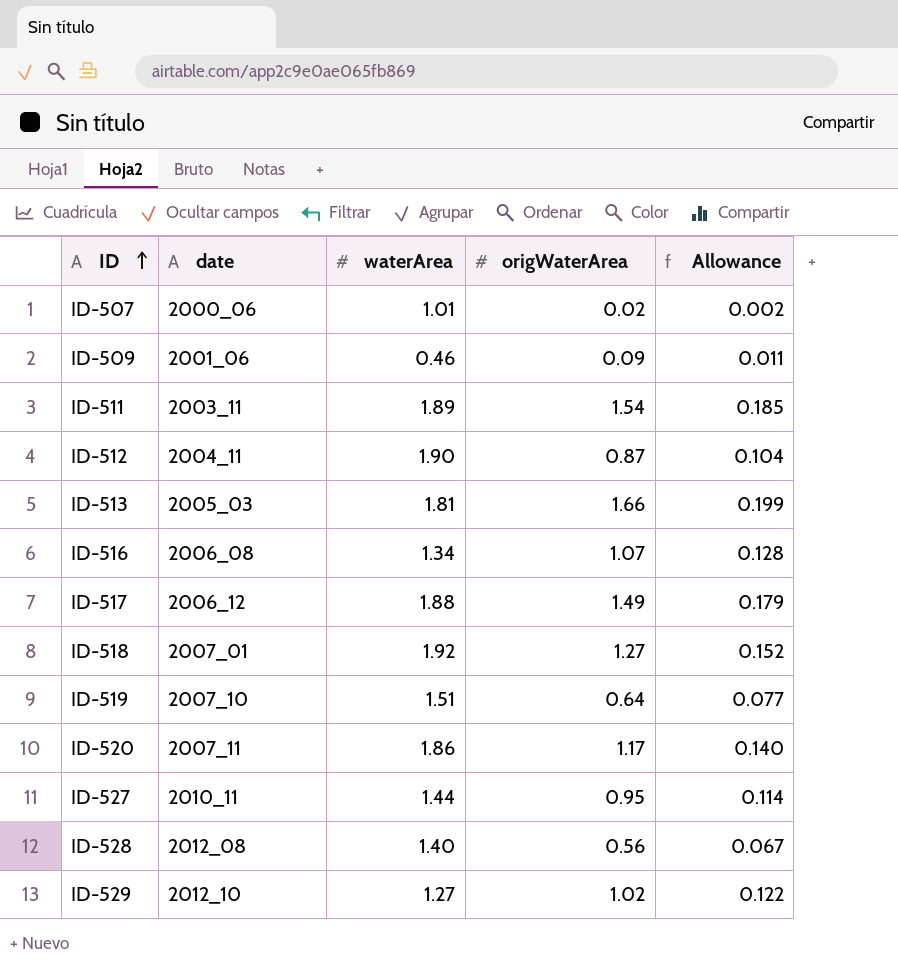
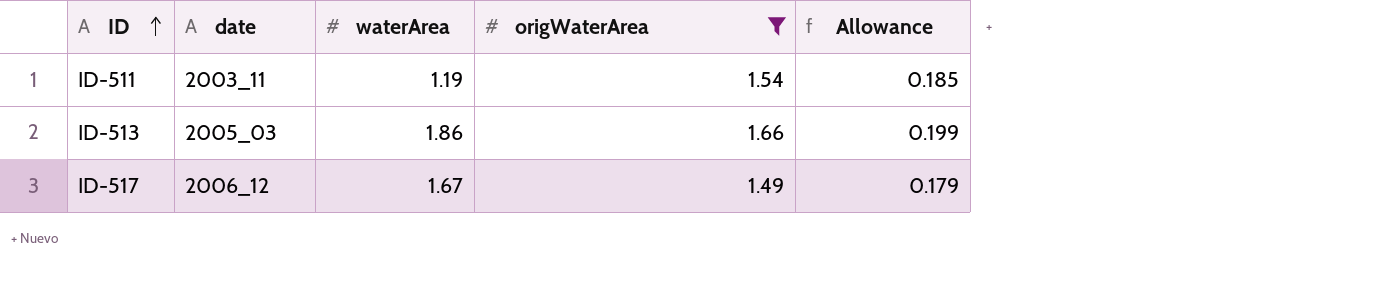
filter: none -> origWaterArea >= 1.49
ID-511 | waterArea: 1.89 -> 1.19
ID-513 | waterArea: 1.81 -> 1.86
ID-517 | waterArea: 1.88 -> 1.67

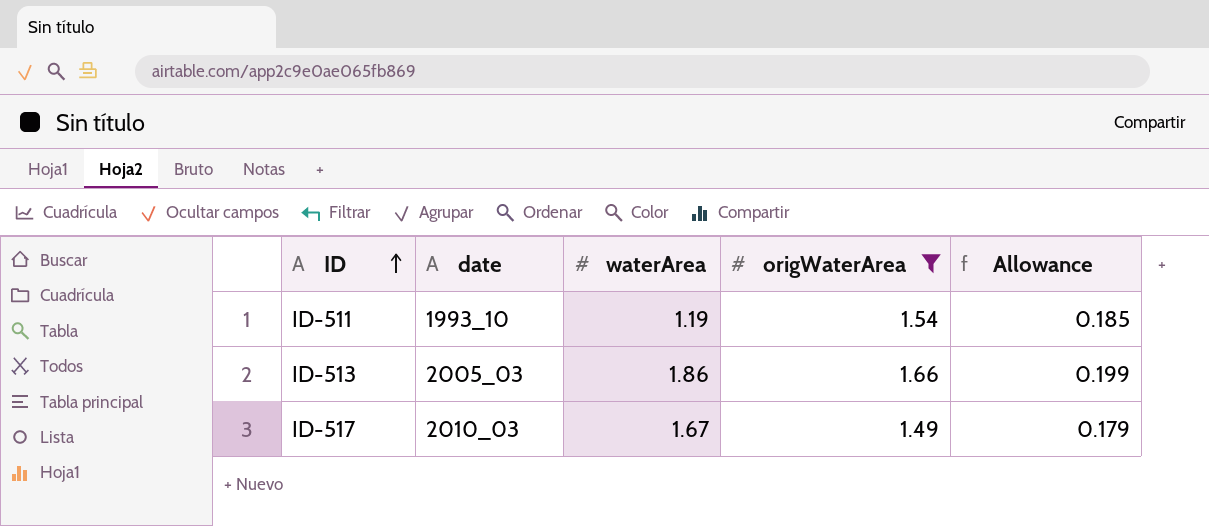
ID-511 | date: 2003_11 -> 1993_10
ID-517 | date: 2006_12 -> 2010_03

